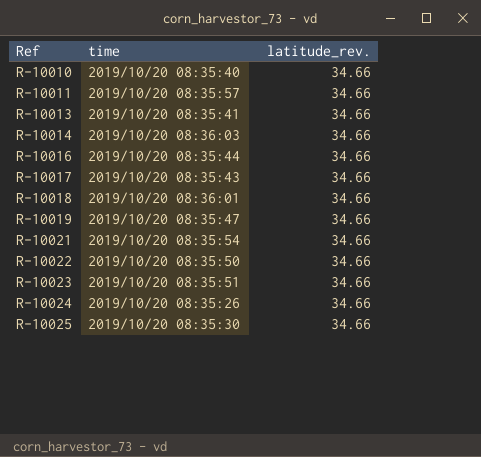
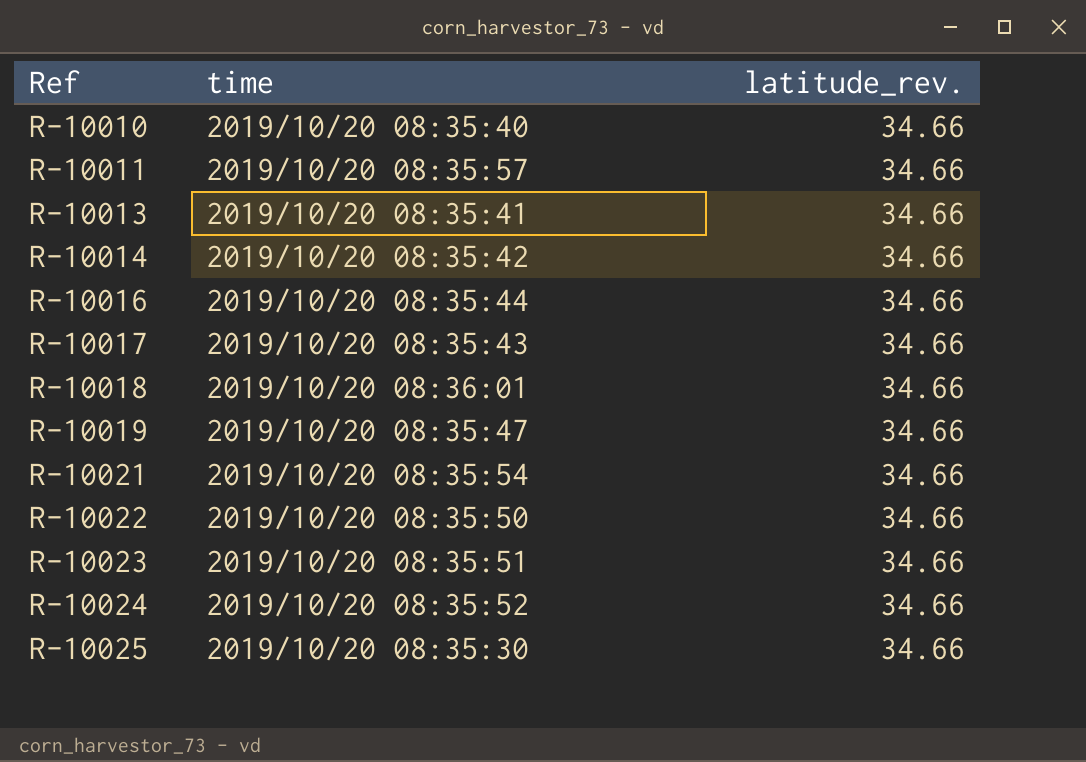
R-10014 | time: 2019/10/20 08:36:03 -> 2019/10/20 08:35:42
R-10024 | time: 2019/10/20 08:35:26 -> 2019/10/20 08:35:52

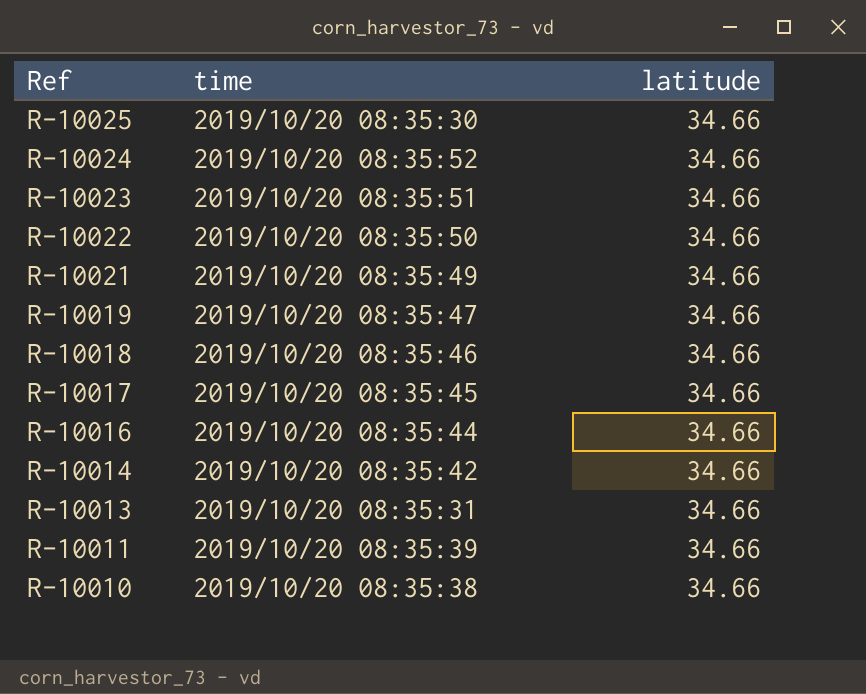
row order: Ref ascending -> Ref descending
column name: latitude_rev. -> latitude
R-10021 | time: 2019/10/20 08:35:54 -> 2019/10/20 08:35:49
R-10018 | time: 2019/10/20 08:36:01 -> 2019/10/20 08:35:46
R-10017 | time: 2019/10/20 08:35:43 -> 2019/10/20 08:35:45
R-10013 | time: 2019/10/20 08:35:41 -> 2019/10/20 08:35:31
R-10011 | time: 2019/10/20 08:35:57 -> 2019/10/20 08:35:39
R-10010 | time: 2019/10/20 08:35:40 -> 2019/10/20 08:35:38

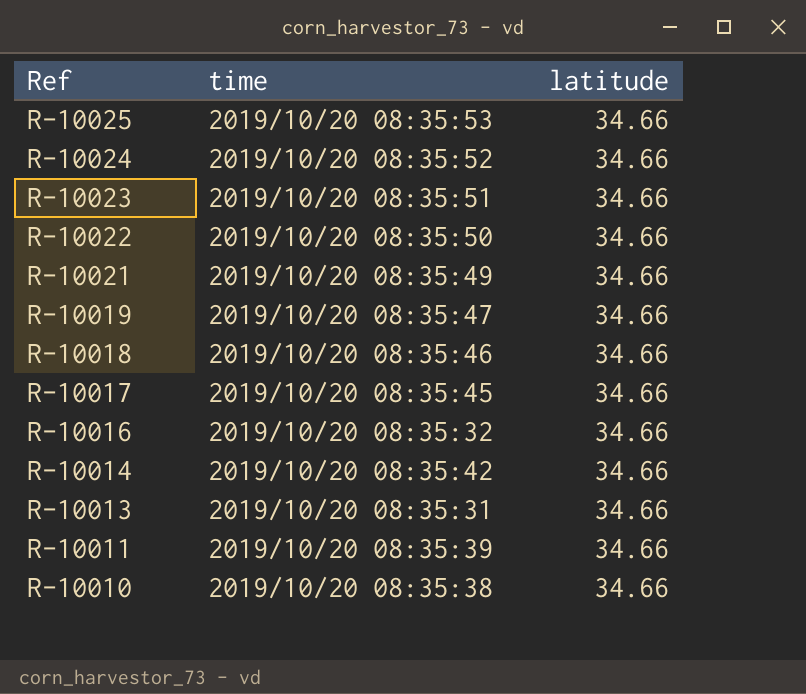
R-10025 | time: 2019/10/20 08:35:30 -> 2019/10/20 08:35:53
R-10016 | time: 2019/10/20 08:35:44 -> 2019/10/20 08:35:32

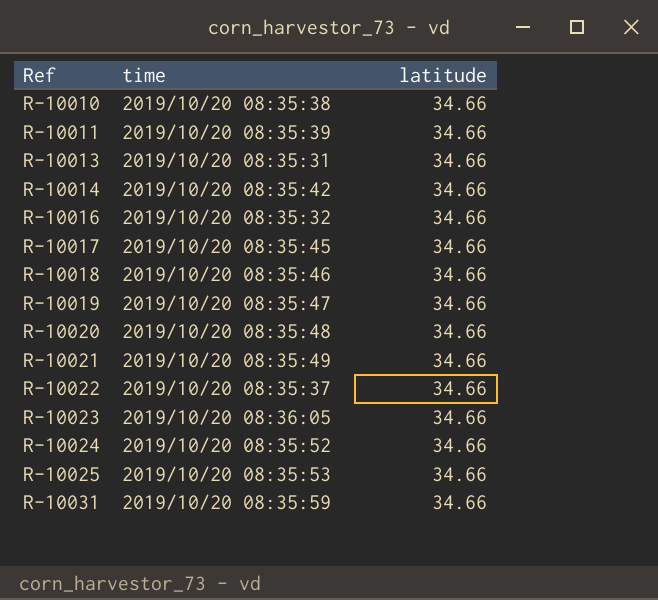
row order: Ref descending -> Ref ascending
row R-10020: none -> 2019/10/20 08:35:48 | 34.66
R-10022 | time: 2019/10/20 08:35:50 -> 2019/10/20 08:35:37
R-10023 | time: 2019/10/20 08:35:51 -> 2019/10/20 08:36:05
row R-10031: none -> 2019/10/20 08:35:59 | 34.66

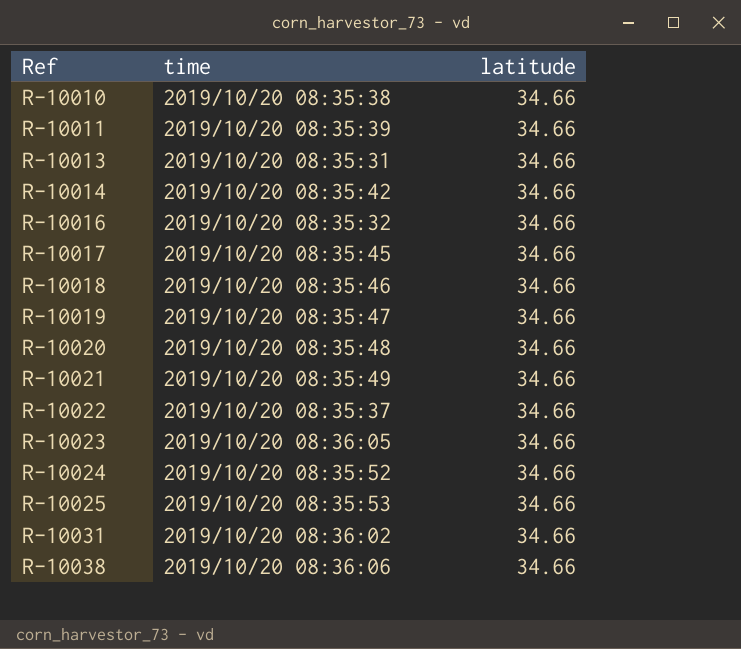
R-10031 | time: 2019/10/20 08:35:59 -> 2019/10/20 08:36:02
row R-10038: none -> 2019/10/20 08:36:06 | 34.66

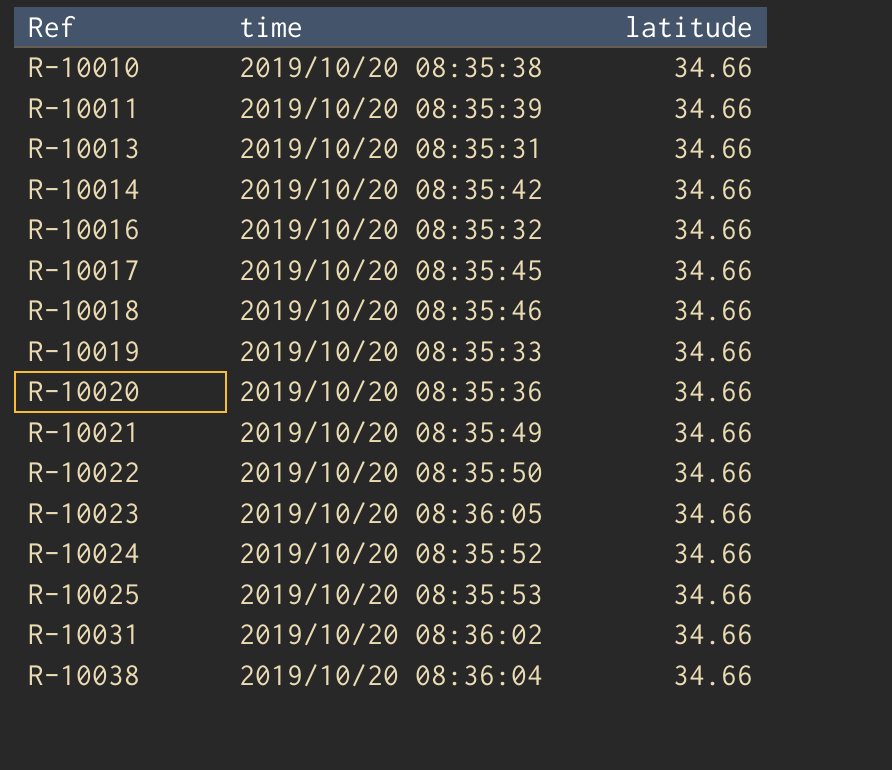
R-10019 | time: 2019/10/20 08:35:47 -> 2019/10/20 08:35:33
R-10020 | time: 2019/10/20 08:35:48 -> 2019/10/20 08:35:36
R-10022 | time: 2019/10/20 08:35:37 -> 2019/10/20 08:35:50
R-10038 | time: 2019/10/20 08:36:06 -> 2019/10/20 08:36:04

